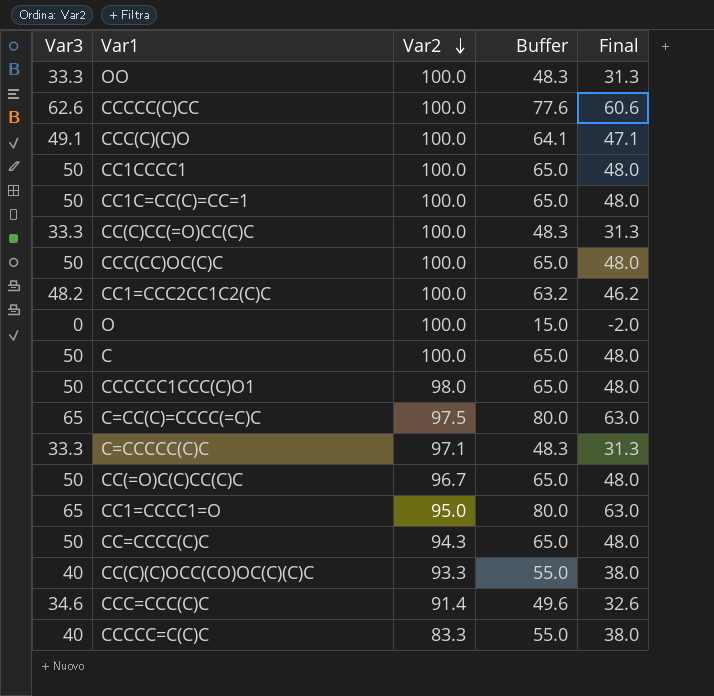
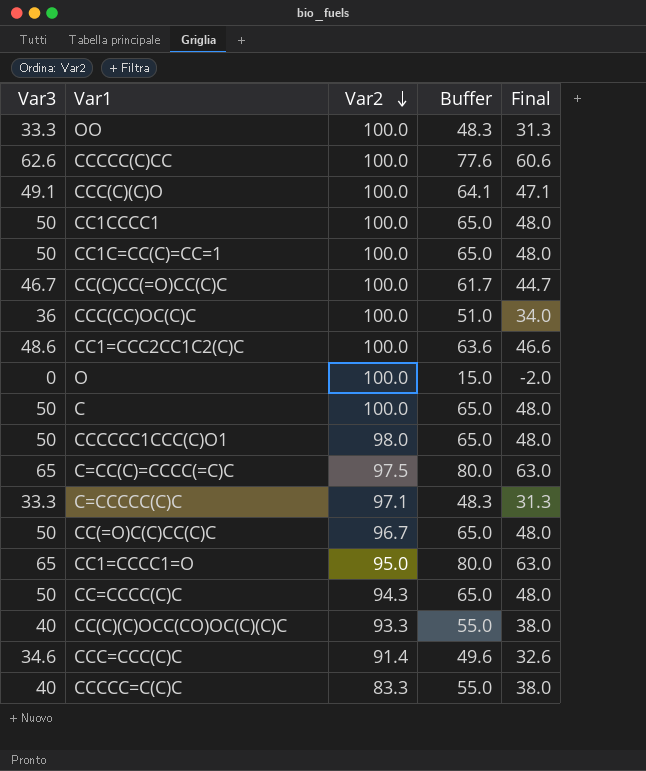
CC(C)CC(=O)CC(C)C | Var3: 33.3 -> 46.7
CC(C)CC(=O)CC(C)C | Buffer: 48.3 -> 61.7
CC(C)CC(=O)CC(C)C | Final: 31.3 -> 44.7
CCC(CC)OC(C)C | Var3: 50 -> 36
CCC(CC)OC(C)C | Buffer: 65.0 -> 51.0
CCC(CC)OC(C)C | Final: 48.0 -> 34.0
CC1=CCC2CC1C2(C)C | Var3: 48.2 -> 48.6
CC1=CCC2CC1C2(C)C | Buffer: 63.2 -> 63.6
CC1=CCC2CC1C2(C)C | Final: 46.2 -> 46.6

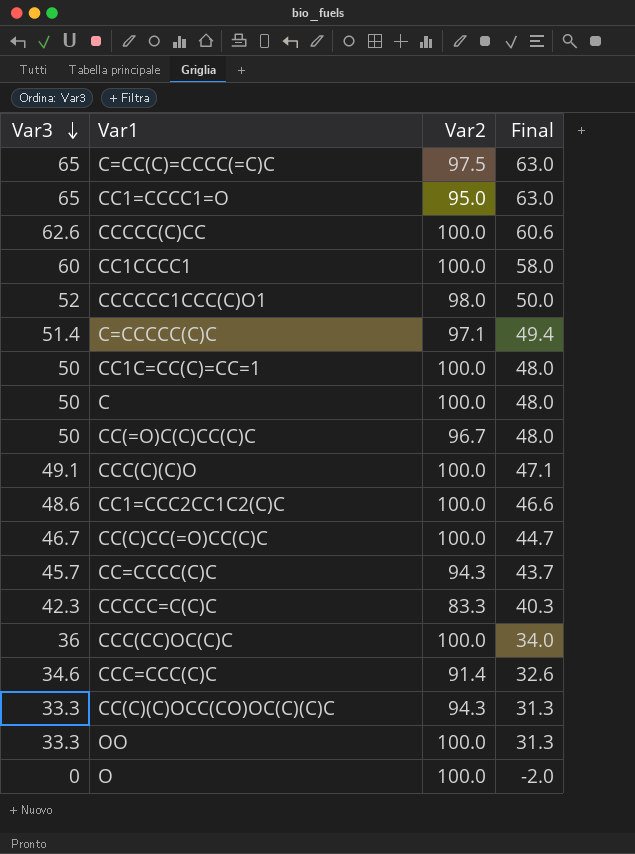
row order: Var2 descending -> Var3 descending
column Buffer | formula: [Var3] + 15 -> none
CC1CCCC1 | Var3: 50 -> 60
CC1CCCC1 | Final: 48.0 -> 58.0
CCCCCC1CCC(C)O1 | Var3: 50 -> 52
CCCCCC1CCC(C)O1 | Final: 48.0 -> 50.0
C=CCCCC(C)C | Var3: 33.3 -> 51.4
C=CCCCC(C)C | Final: 31.3 -> 49.4
CC=CCCC(C)C | Var3: 50 -> 45.7
CC=CCCC(C)C | Final: 48.0 -> 43.7
CCCCC=C(C)C | Var3: 40 -> 42.3
CCCCC=C(C)C | Final: 38.0 -> 40.3
CC(C)(C)OCC(CO)OC(C)(C)C | Var3: 40 -> 33.3
CC(C)(C)OCC(CO)OC(C)(C)C | Var2: 93.3 -> 94.3
CC(C)(C)OCC(CO)OC(C)(C)C | Final: 38.0 -> 31.3

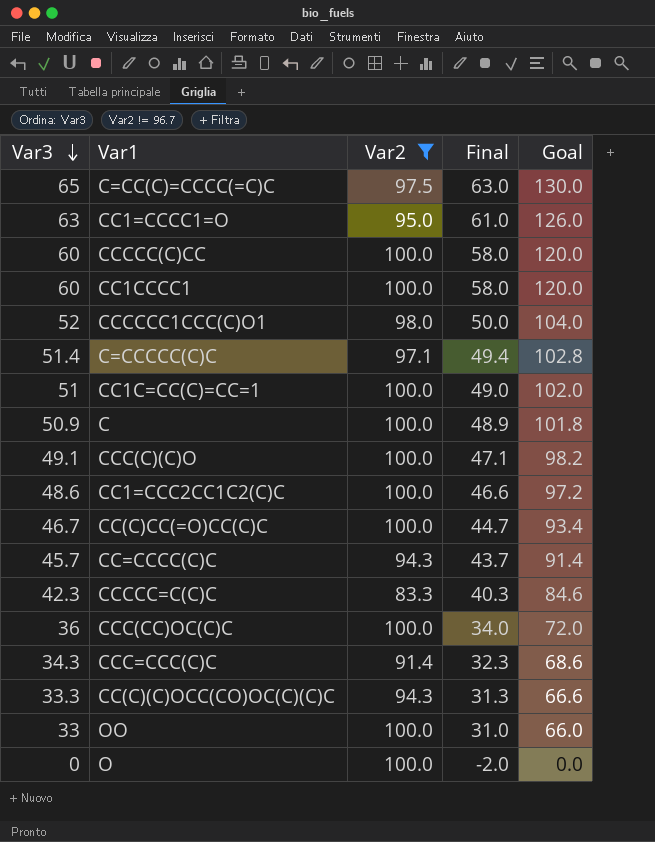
filter: none -> Var2 != 96.7
column Goal | formula: none -> [Var3] * 2
CC1=CCCC1=O | Var3: 65 -> 63
CC1=CCCC1=O | Final: 63.0 -> 61.0
CCCCC(C)CC | Var3: 62.6 -> 60
CCCCC(C)CC | Final: 60.6 -> 58.0
CC1C=CC(C)=CC=1 | Var3: 50 -> 51
CC1C=CC(C)=CC=1 | Final: 48.0 -> 49.0
C | Var3: 50 -> 50.9
C | Final: 48.0 -> 48.9
CCC=CCC(C)C | Var3: 34.6 -> 34.3
CCC=CCC(C)C | Final: 32.6 -> 32.3
OO | Var3: 33.3 -> 33
OO | Final: 31.3 -> 31.0

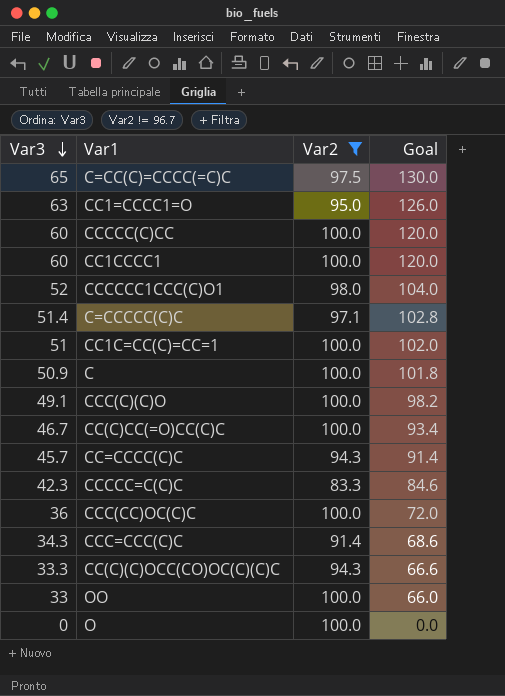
column Final | formula: [Var3] - 2 -> none
row CC1=CCC2CC1C2(C)C: 48.6 | 100.0 | 46.6 | 97.2 -> none

